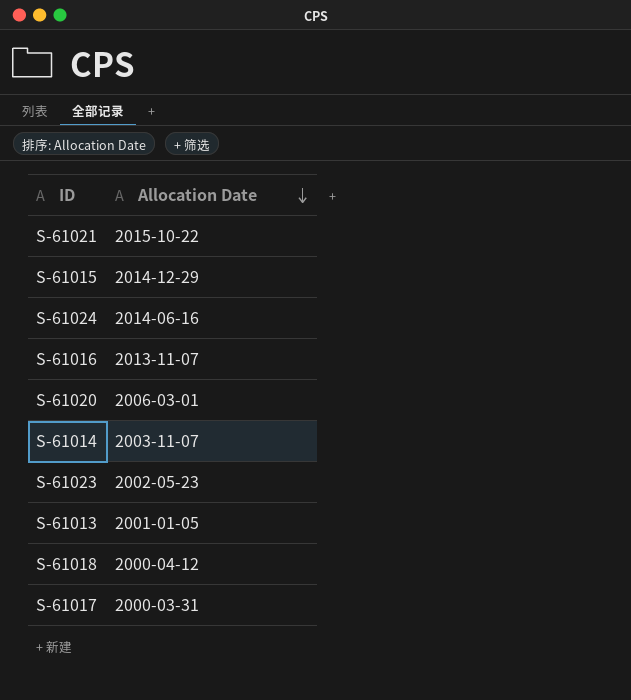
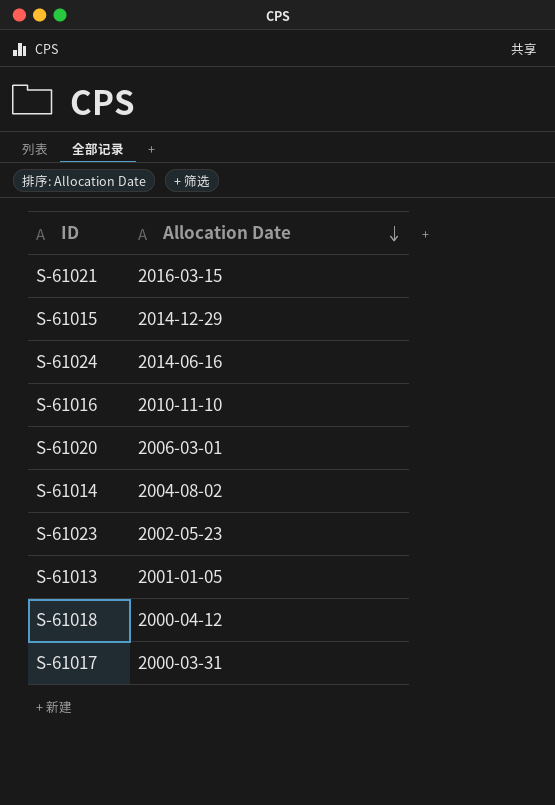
S-61021 | Allocation Date: 2015-10-22 -> 2016-03-15
S-61016 | Allocation Date: 2013-11-07 -> 2010-11-10
S-61014 | Allocation Date: 2003-11-07 -> 2004-08-02

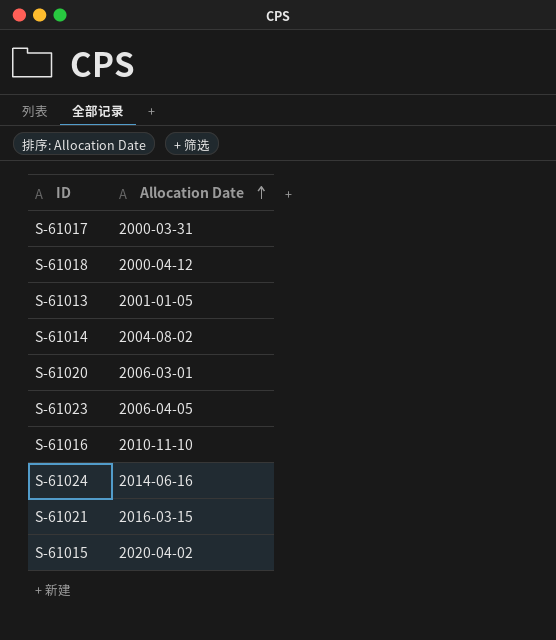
row order: Allocation Date descending -> Allocation Date ascending
S-61023 | Allocation Date: 2002-05-23 -> 2006-04-05
S-61015 | Allocation Date: 2014-12-29 -> 2020-04-02

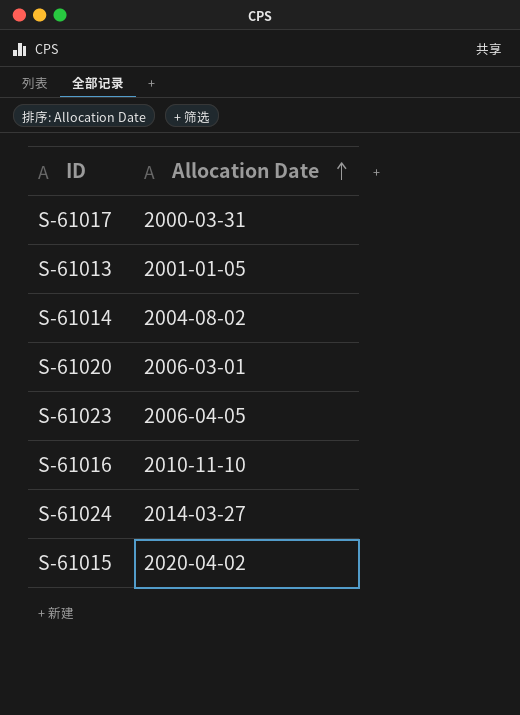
row S-61018: 2000-04-12 -> none
row S-61021: 2016-03-15 -> none
S-61024 | Allocation Date: 2014-06-16 -> 2014-03-27

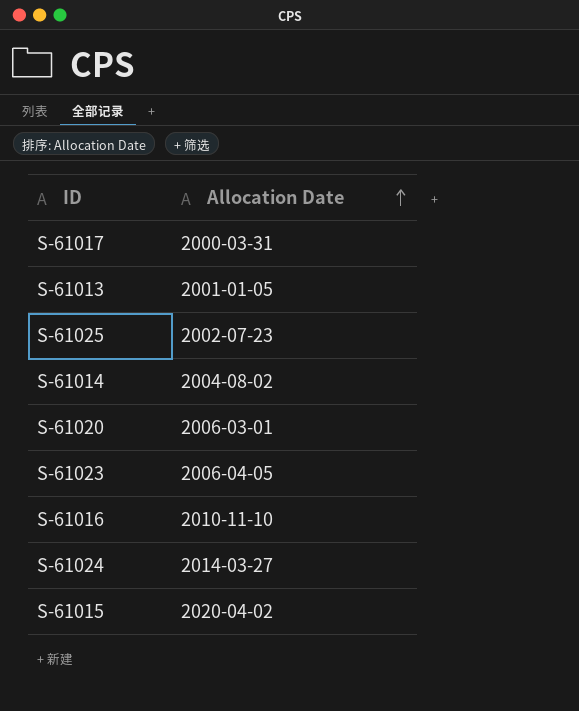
row S-61025: none -> 2002-07-23

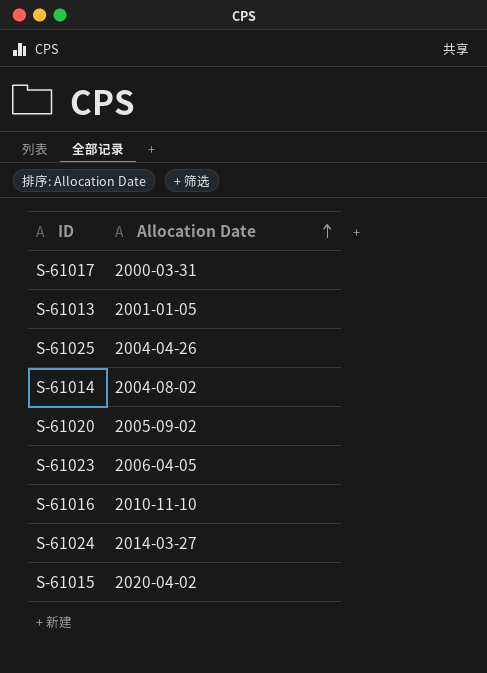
S-61025 | Allocation Date: 2002-07-23 -> 2004-04-26
S-61020 | Allocation Date: 2006-03-01 -> 2005-09-02

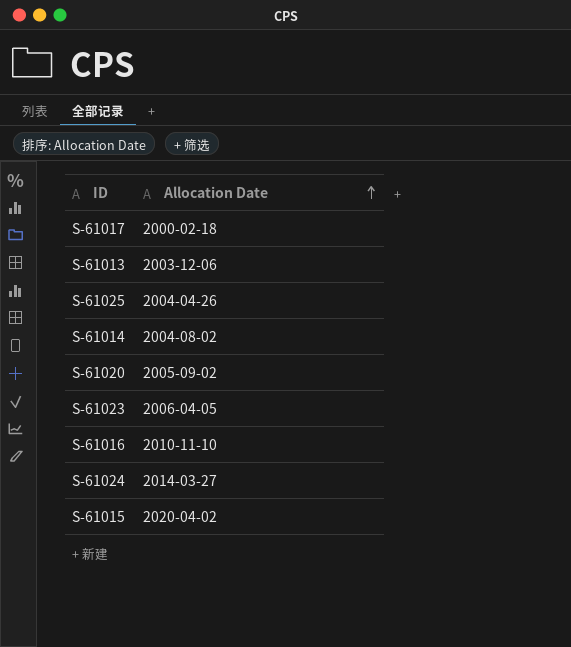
S-61017 | Allocation Date: 2000-03-31 -> 2000-02-18
S-61013 | Allocation Date: 2001-01-05 -> 2003-12-06

